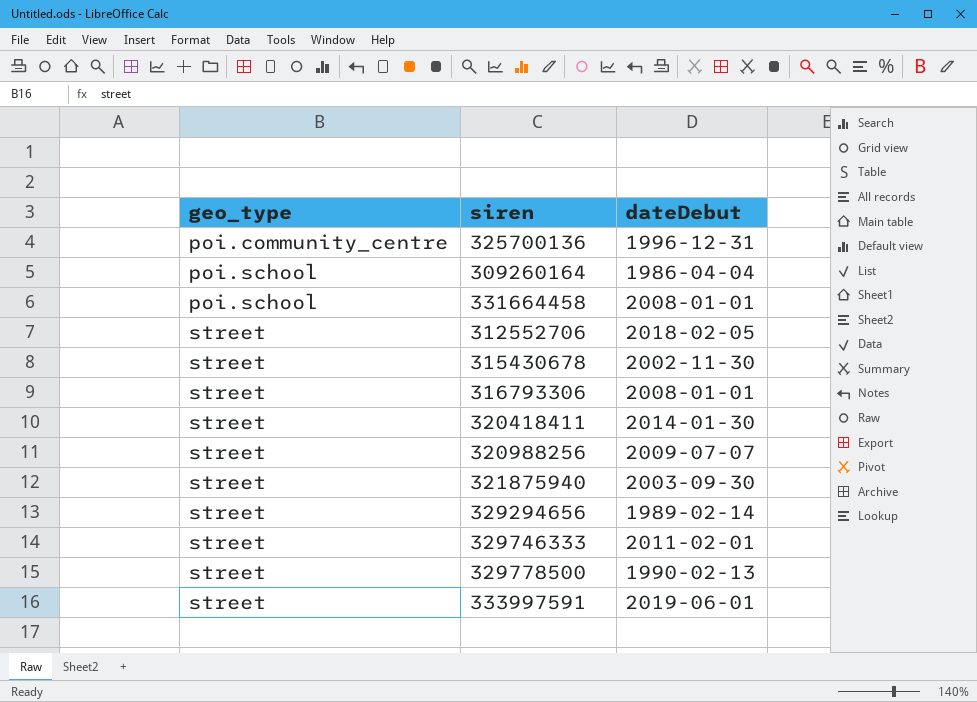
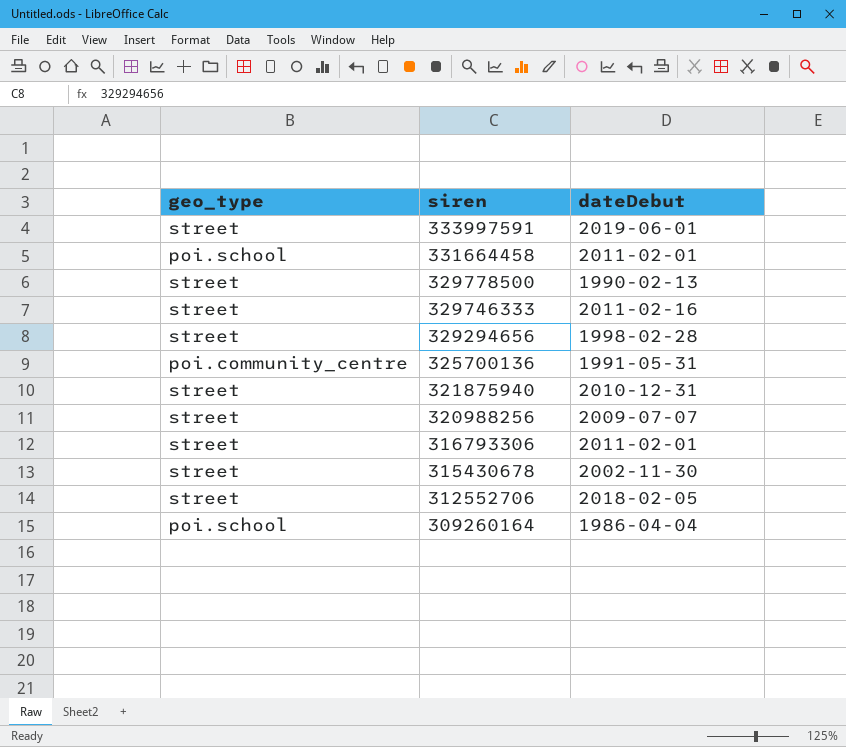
row order: geo_type ascending -> siren descending
row 320418411: street | 2014-01-30 -> none
331664458 | dateDebut: 2008-01-01 -> 2011-02-01
329746333 | dateDebut: 2011-02-01 -> 2011-02-16
329294656 | dateDebut: 1989-02-14 -> 1998-02-28
325700136 | dateDebut: 1996-12-31 -> 1991-05-31
321875940 | dateDebut: 2003-09-30 -> 2010-12-31
316793306 | dateDebut: 2008-01-01 -> 2011-02-01

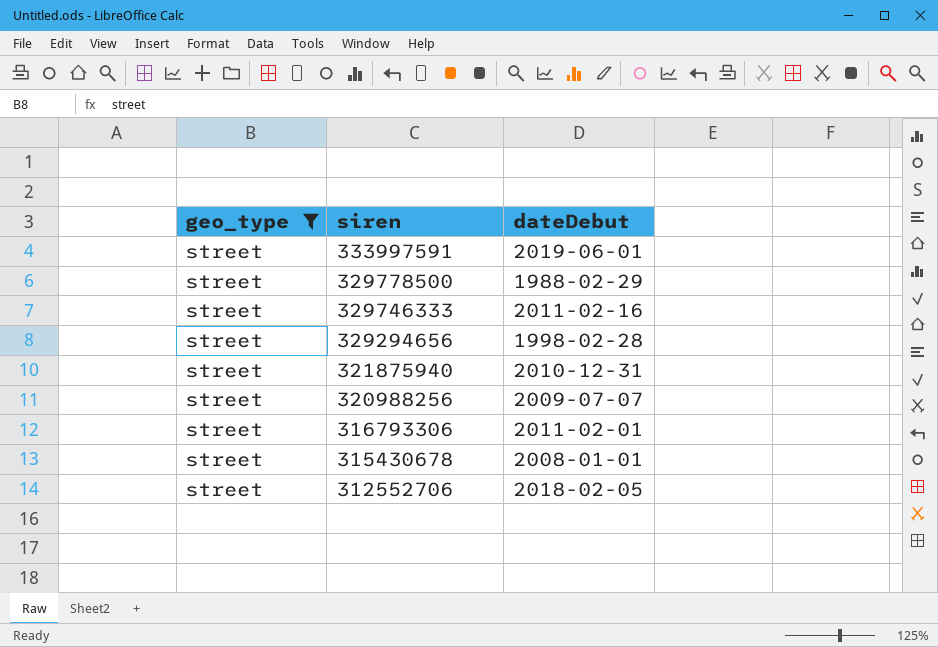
filter: none -> geo_type = street
329778500 | dateDebut: 1990-02-13 -> 1988-02-29
315430678 | dateDebut: 2002-11-30 -> 2008-01-01

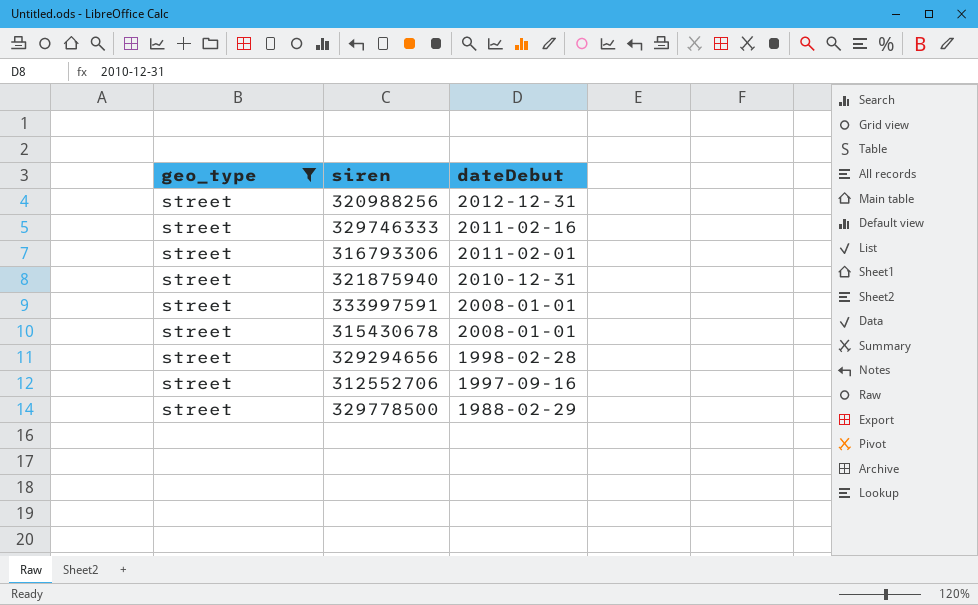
row order: siren descending -> dateDebut descending
320988256 | dateDebut: 2009-07-07 -> 2012-12-31
333997591 | dateDebut: 2019-06-01 -> 2008-01-01
312552706 | dateDebut: 2018-02-05 -> 1997-09-16

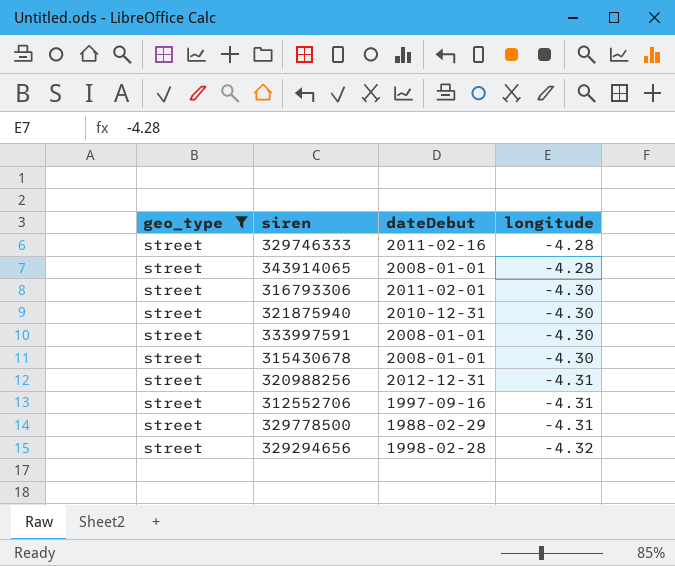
row order: dateDebut descending -> longitude descending
column longitude | position: none -> 4
row 343914065: none -> street | 2008-01-01 | -4.28

